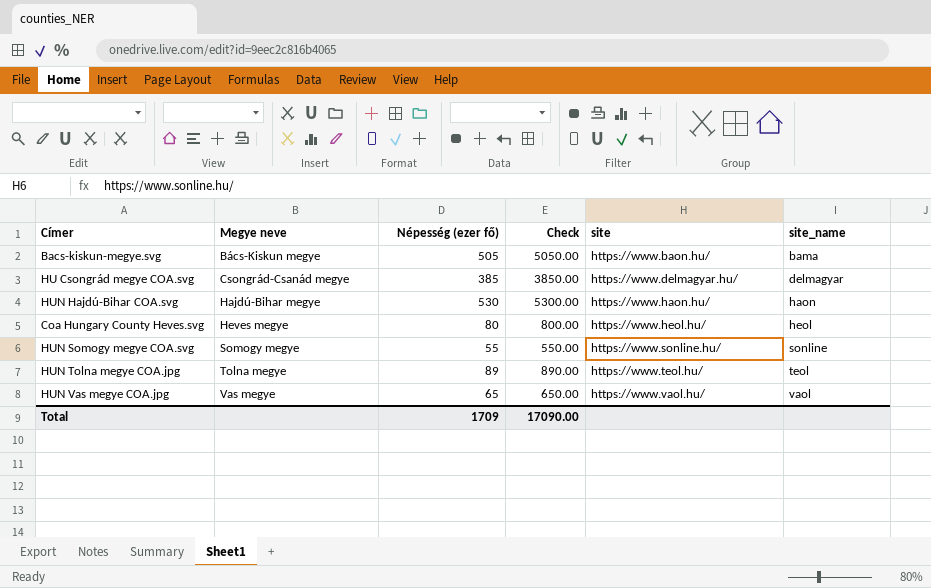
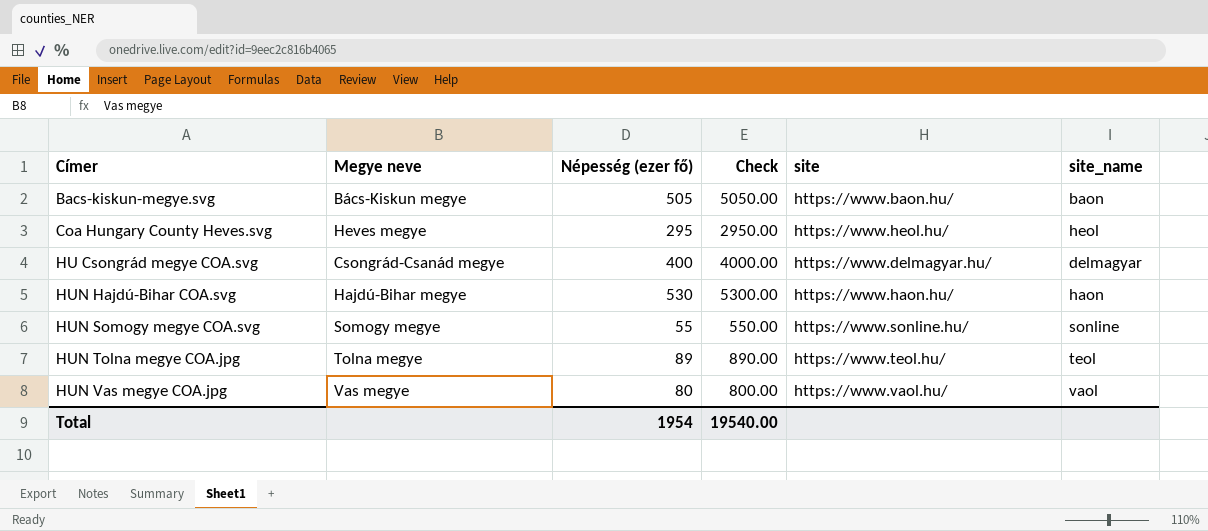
row order: Megye neve ascending -> Címer ascending
Bacs-kiskun-megye.svg | site_name: bama -> baon
Coa Hungary County Heves.svg | Népesség (ezer fő): 80 -> 295
Coa Hungary County Heves.svg | Check: 800.00 -> 2950.00
HU Csongrád megye COA.svg | Népesség (ezer fő): 385 -> 400
HU Csongrád megye COA.svg | Check: 3850.00 -> 4000.00
HUN Vas megye COA.jpg | Népesség (ezer fő): 65 -> 80
HUN Vas megye COA.jpg | Check: 650.00 -> 800.00
Total | Népesség (ezer fő): 1709 -> 1954
Total | Check: 17090.00 -> 19540.00

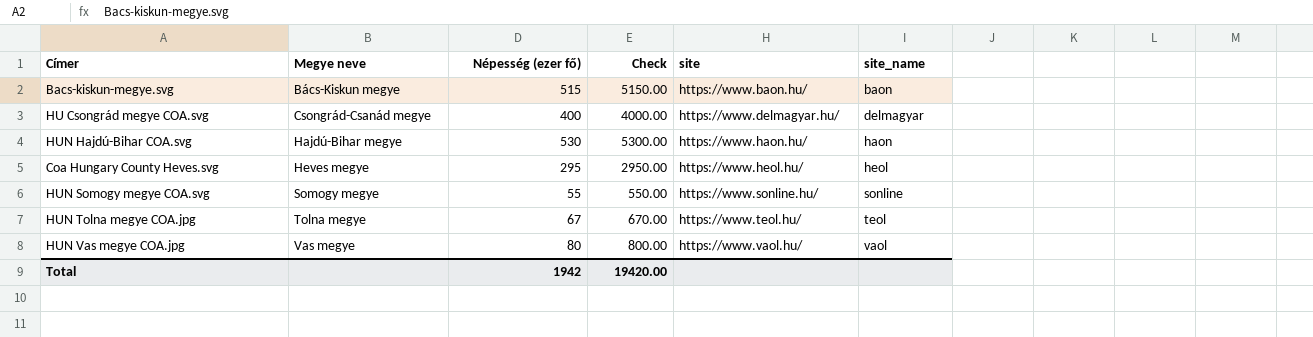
row order: Címer ascending -> Megye neve ascending
Bacs-kiskun-megye.svg | Népesség (ezer fő): 505 -> 515
Bacs-kiskun-megye.svg | Check: 5050.00 -> 5150.00
HUN Tolna megye COA.jpg | Népesség (ezer fő): 89 -> 67
HUN Tolna megye COA.jpg | Check: 890.00 -> 670.00
Total | Népesség (ezer fő): 1954 -> 1942
Total | Check: 19540.00 -> 19420.00

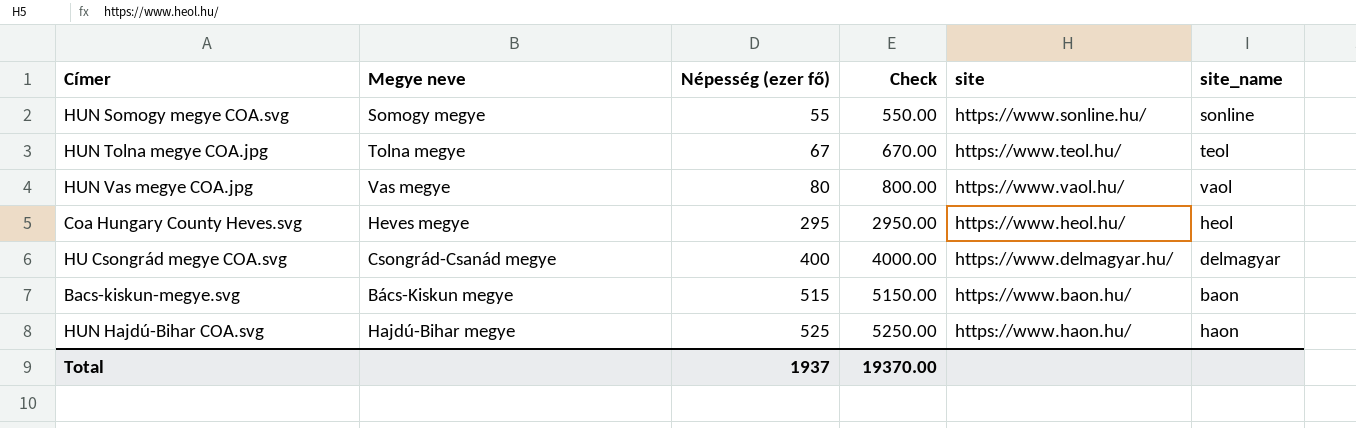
row order: Megye neve ascending -> Népesség (ezer fő) ascending
HUN Hajdú-Bihar COA.svg | Népesség (ezer fő): 530 -> 525
HUN Hajdú-Bihar COA.svg | Check: 5300.00 -> 5250.00
Total | Népesség (ezer fő): 1942 -> 1937
Total | Check: 19420.00 -> 19370.00

